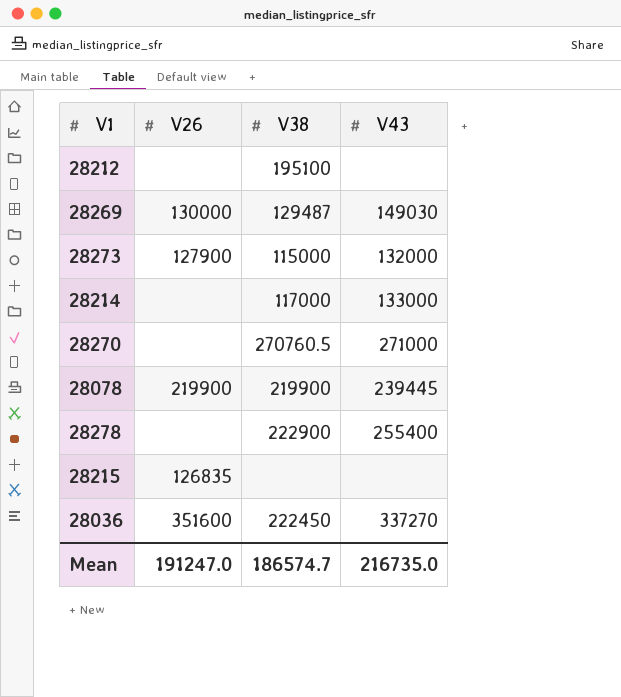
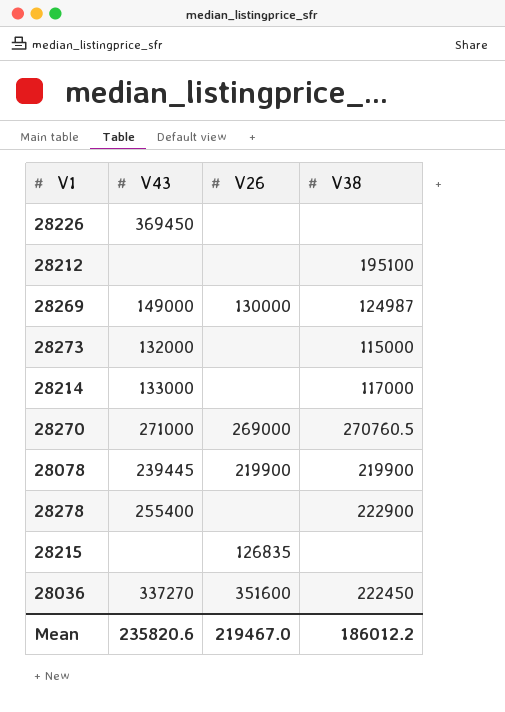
column V43 | position: 4 -> 2
row 28226: none -> 369450 | none | none
28269 | V43: 149030 -> 149000
28269 | V38: 129487 -> 124987
28273 | V26: 127900 -> none
28270 | V26: none -> 269000
Mean | V43: 216735.0 -> 235820.6
Mean | V26: 191247.0 -> 219467.0
Mean | V38: 186574.7 -> 186012.2

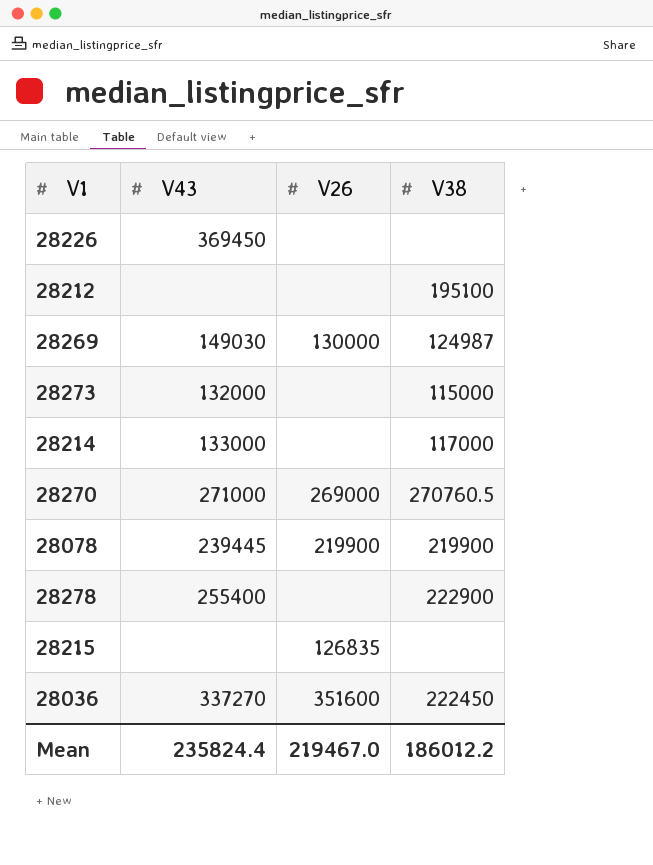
28269 | V43: 149000 -> 149030
Mean | V43: 235820.6 -> 235824.4

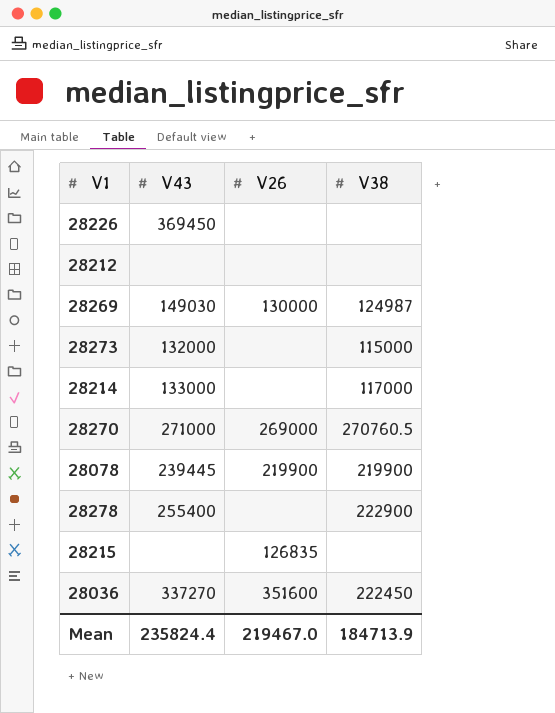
28212 | V38: 195100 -> none
Mean | V38: 186012.2 -> 184713.9

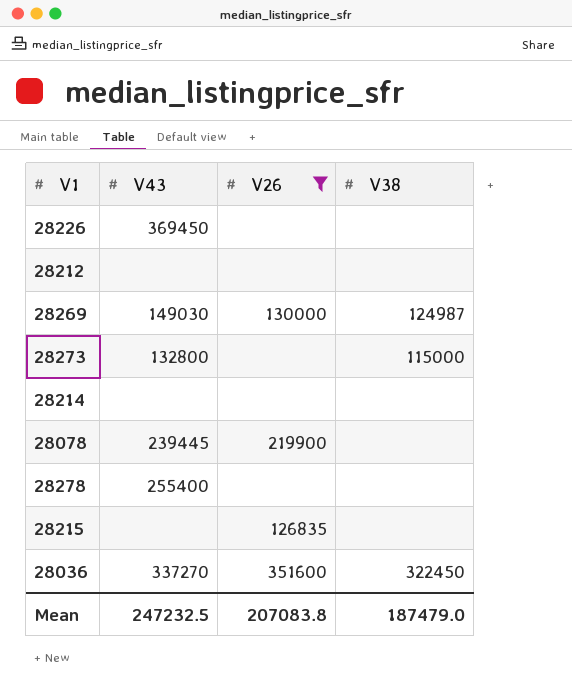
filter: none -> V26 != 269000
28273 | V43: 132000 -> 132800
28214 | V43: 133000 -> none
28214 | V38: 117000 -> none
28078 | V38: 219900 -> none
28278 | V38: 222900 -> none
28036 | V38: 222450 -> 322450
Mean | V43: 235824.4 -> 247232.5
Mean | V26: 219467.0 -> 207083.8
Mean | V38: 184713.9 -> 187479.0

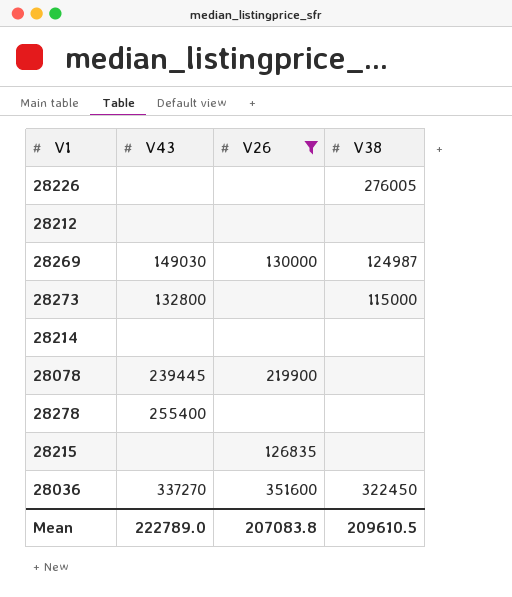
28226 | V43: 369450 -> none
28226 | V38: none -> 276005
Mean | V43: 247232.5 -> 222789.0
Mean | V38: 187479.0 -> 209610.5

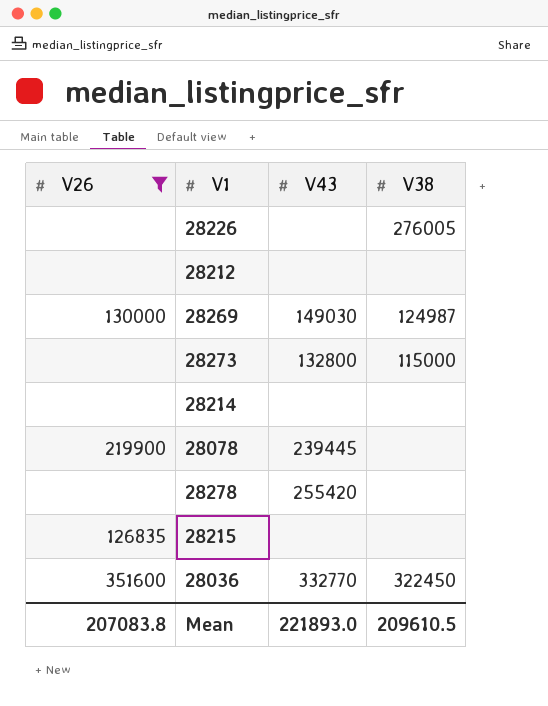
column V26 | position: 3 -> 1
28278 | V43: 255400 -> 255420
28036 | V43: 337270 -> 332770
Mean | V43: 222789.0 -> 221893.0

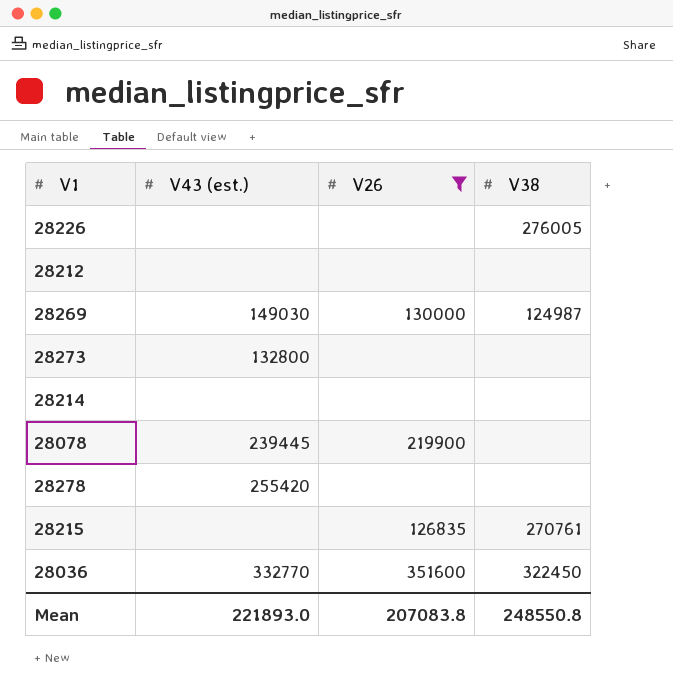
column name: V43 -> V43 (est.)
column V26 | position: 1 -> 3
28273 | V38: 115000 -> none
28215 | V38: none -> 270761
Mean | V38: 209610.5 -> 248550.8

